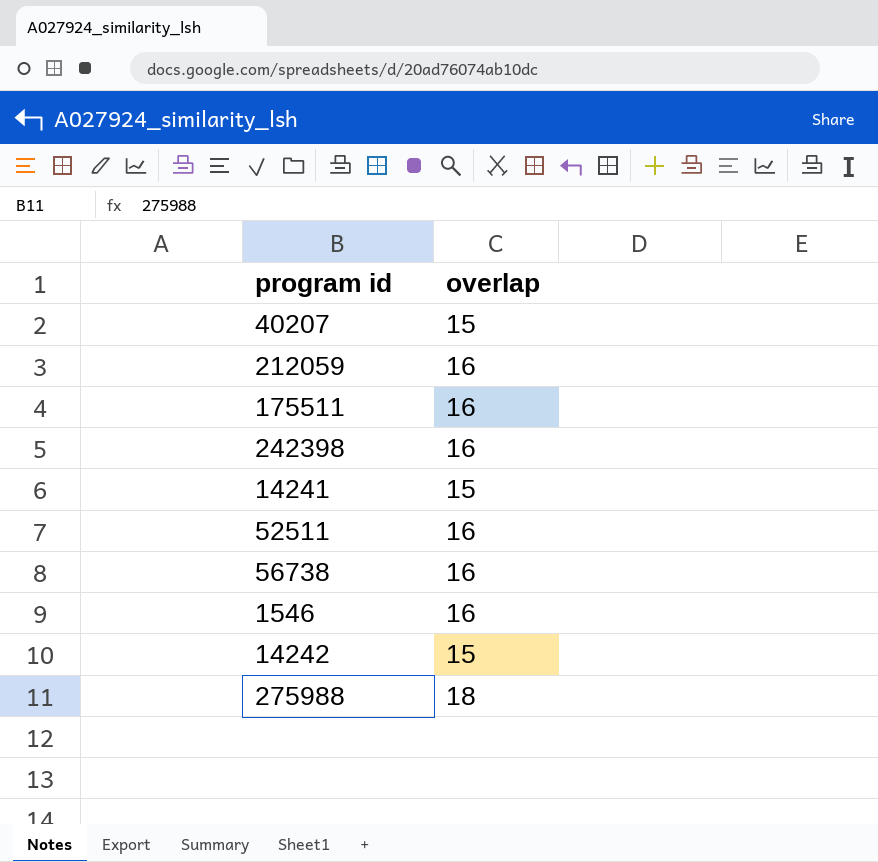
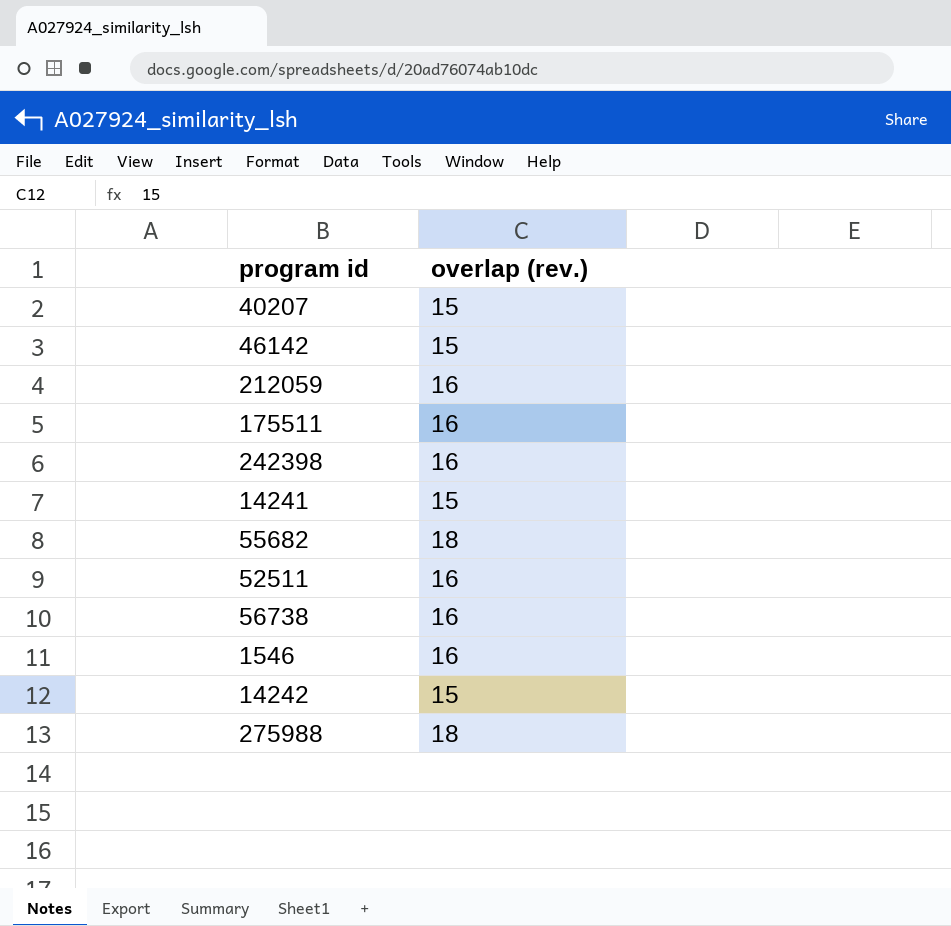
column name: overlap -> overlap (rev.)
row 46142: none -> 15
row 55682: none -> 18

